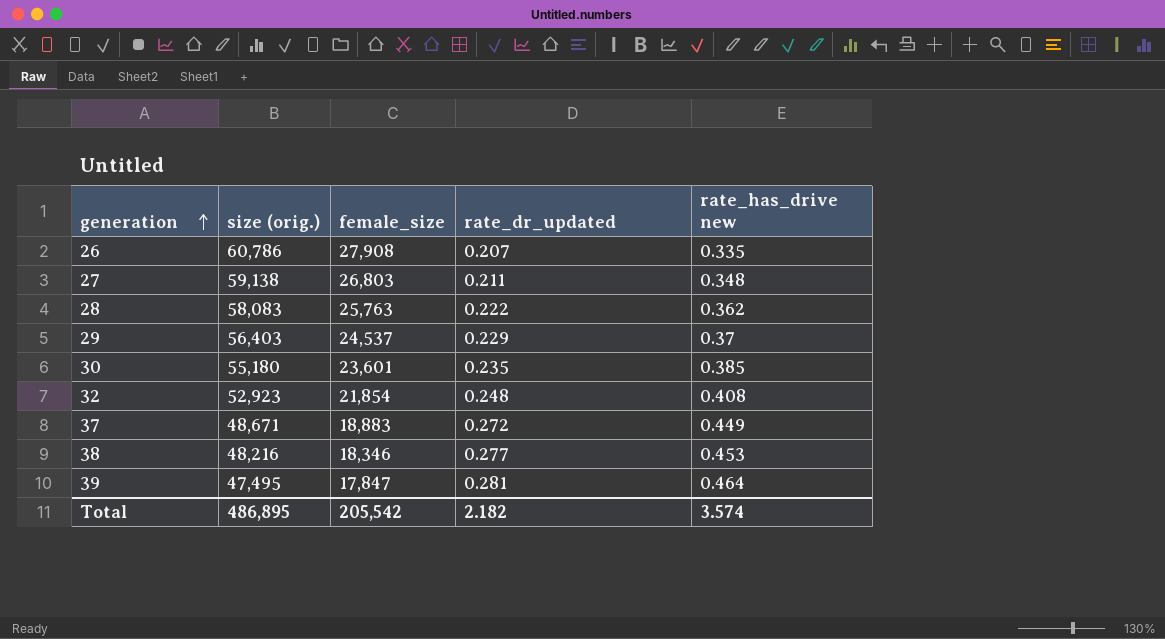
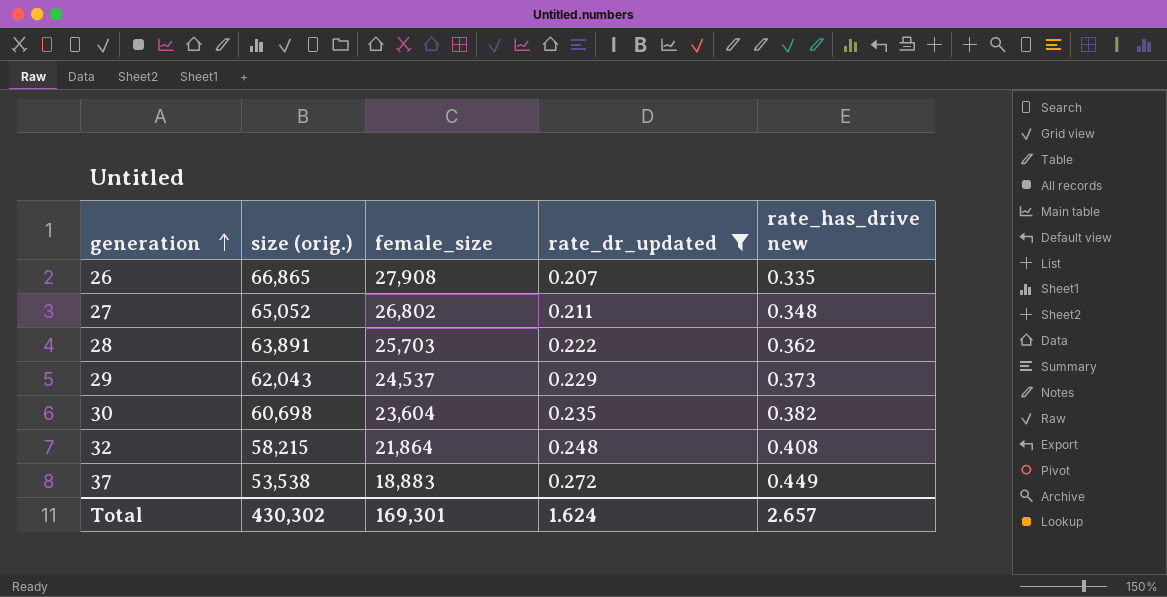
filter: none -> rate_dr_updated <= 0.272
26 | size (orig.): 60,786 -> 66,865
27 | size (orig.): 59,138 -> 65,052
27 | female_size: 26,803 -> 26,802
28 | size (orig.): 58,083 -> 63,891
28 | female_size: 25,763 -> 25,703
29 | size (orig.): 56,403 -> 62,043
29 | rate_has_drive new: 0.37 -> 0.373
30 | size (orig.): 55,180 -> 60,698
30 | female_size: 23,601 -> 23,604
30 | rate_has_drive new: 0.385 -> 0.382
32 | size (orig.): 52,923 -> 58,215
32 | female_size: 21,854 -> 21,864
37 | size (orig.): 48,671 -> 53,538
Total | size (orig.): 486,895 -> 430,302
Total | female_size: 205,542 -> 169,301
Total | rate_dr_updated: 2.182 -> 1.624
Total | rate_has_drive new: 3.574 -> 2.657

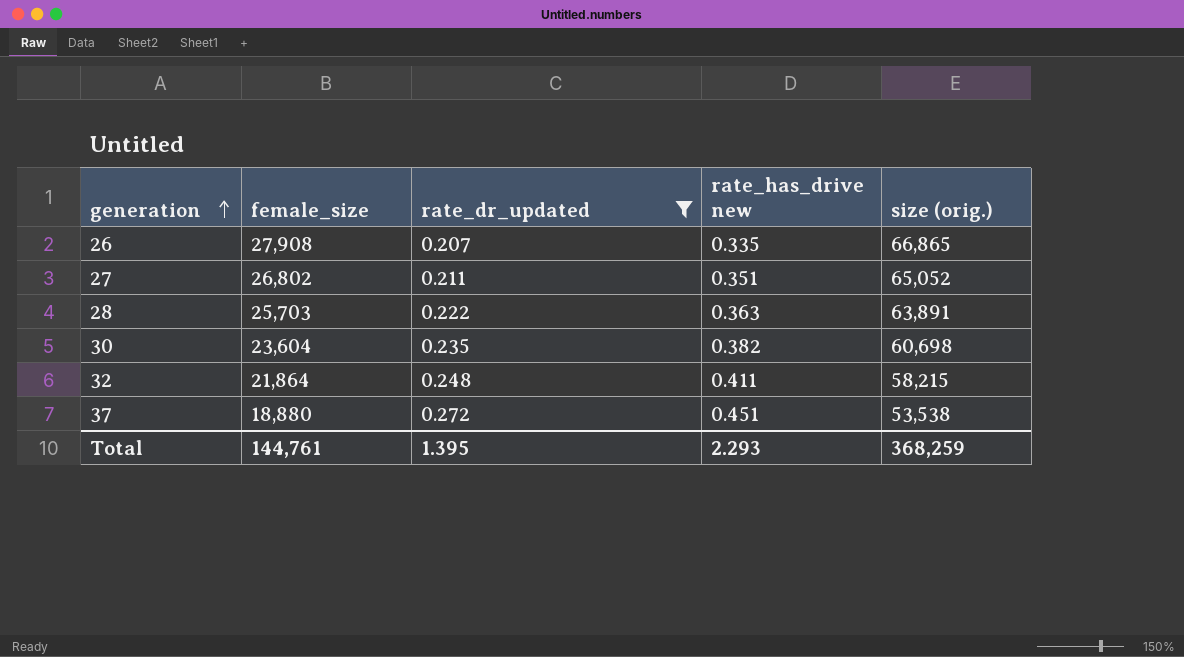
column size (orig.) | position: 2 -> 5
row 29: 62,043 | 24,537 | 0.229 | 0.373 -> none
27 | rate_has_drive new: 0.348 -> 0.351
28 | rate_has_drive new: 0.362 -> 0.363
32 | rate_has_drive new: 0.408 -> 0.411
37 | female_size: 18,883 -> 18,880
37 | rate_has_drive new: 0.449 -> 0.451
Total | female_size: 169,301 -> 144,761
Total | rate_dr_updated: 1.624 -> 1.395
Total | rate_has_drive new: 2.657 -> 2.293
Total | size (orig.): 430,302 -> 368,259

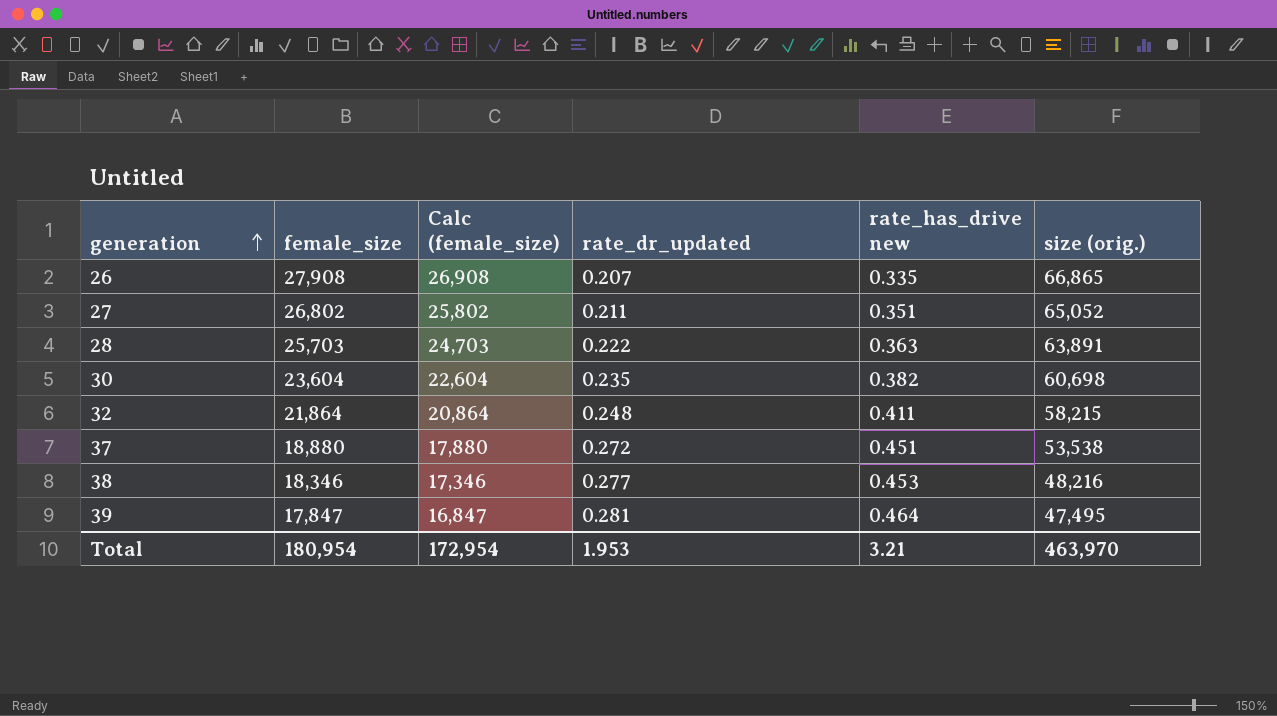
filter: rate_dr_updated <= 0.272 -> none
column Calc (female_size) | formula: none -> [female_size] - 1000
Total | female_size: 144,761 -> 180,954
Total | rate_dr_updated: 1.395 -> 1.953
Total | rate_has_drive new: 2.293 -> 3.21
Total | size (orig.): 368,259 -> 463,970

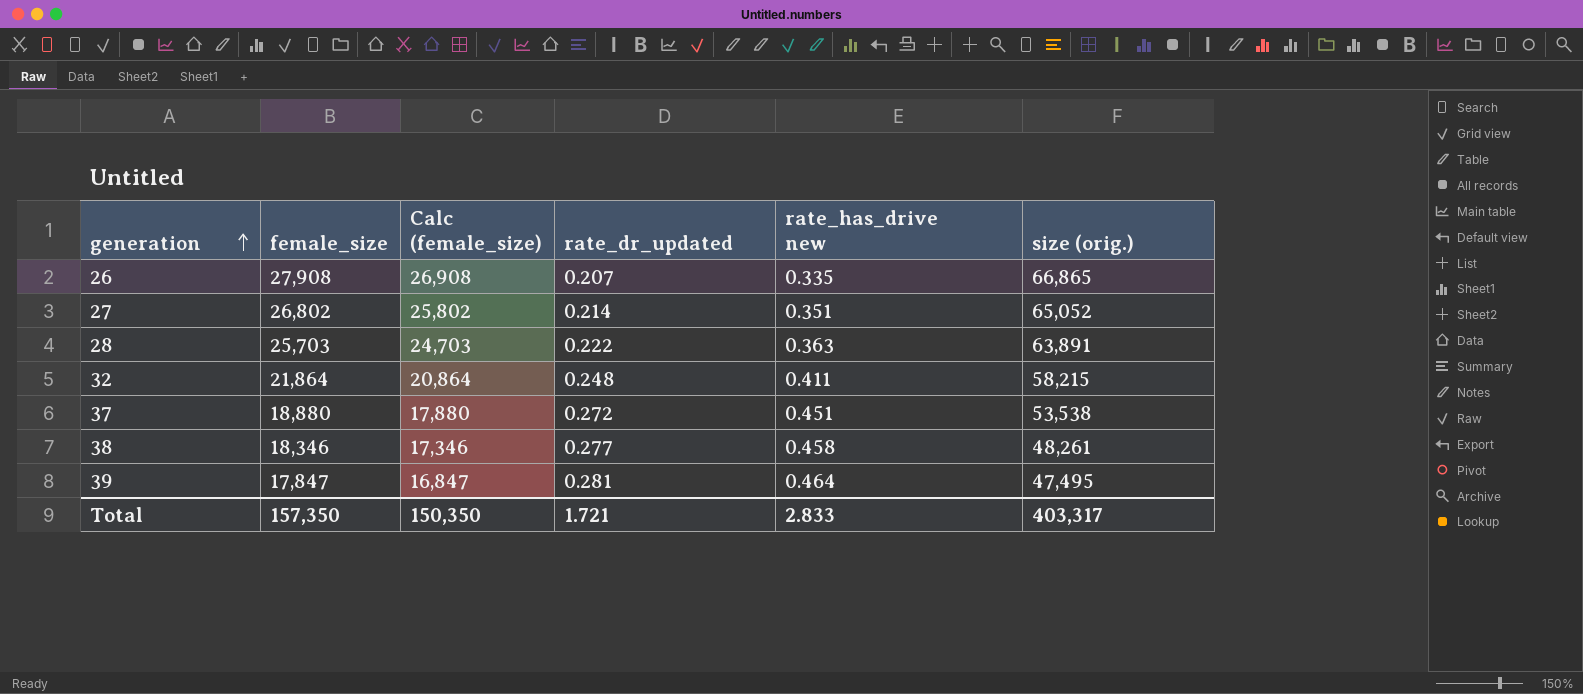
row 30: 23,604 | 22,604 | 0.235 | 0.382 | 60,698 -> none
27 | rate_dr_updated: 0.211 -> 0.214
38 | rate_has_drive new: 0.453 -> 0.458
38 | size (orig.): 48,216 -> 48,261
Total | female_size: 180,954 -> 157,350
Total | Calc (female_size): 172,954 -> 150,350
Total | rate_dr_updated: 1.953 -> 1.721
Total | rate_has_drive new: 3.21 -> 2.833
Total | size (orig.): 463,970 -> 403,317

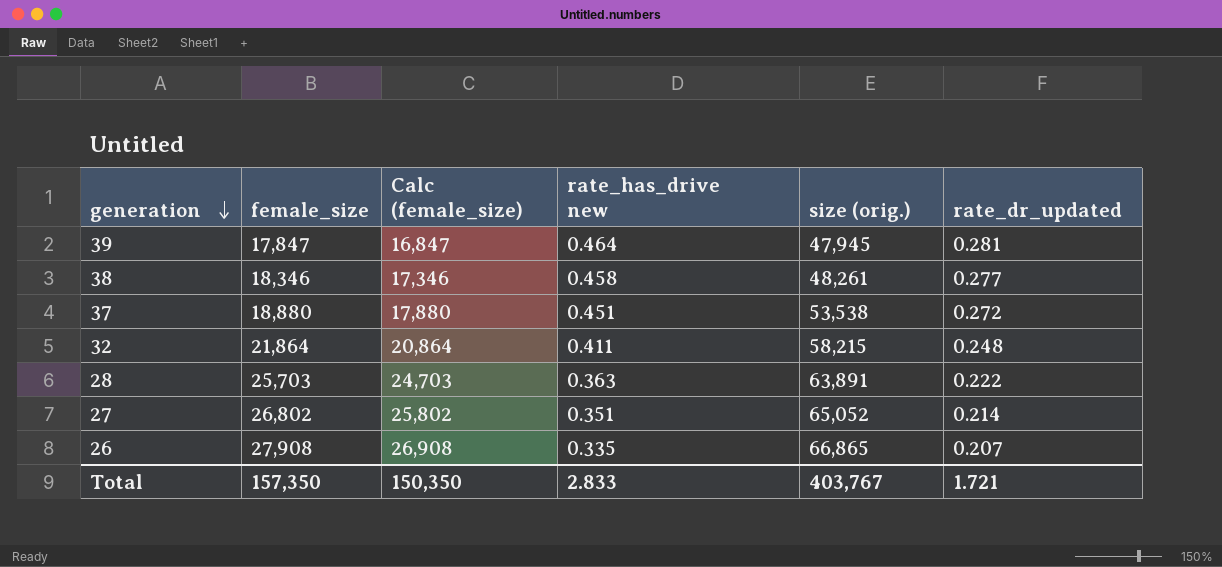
row order: generation ascending -> generation descending
column rate_dr_updated | position: 4 -> 6
39 | size (orig.): 47,495 -> 47,945
Total | size (orig.): 403,317 -> 403,767

